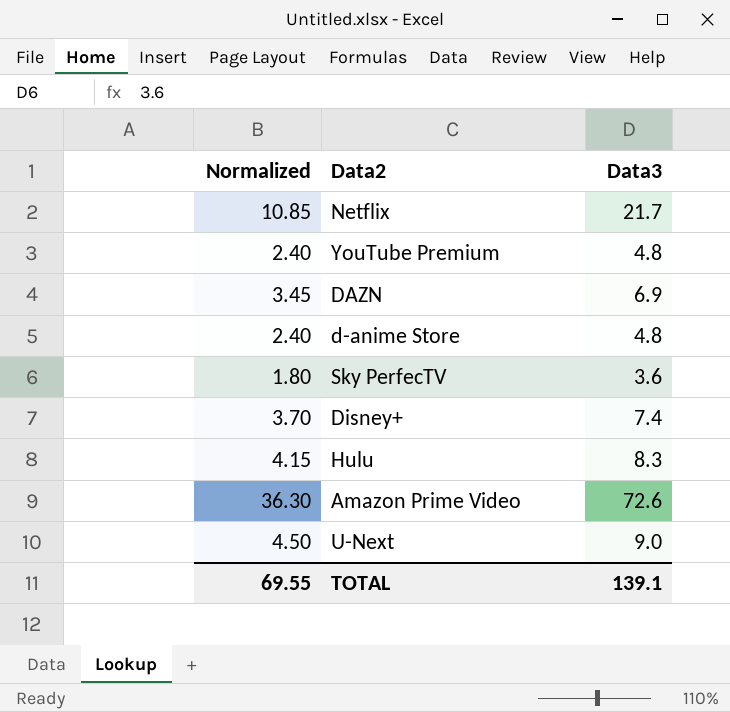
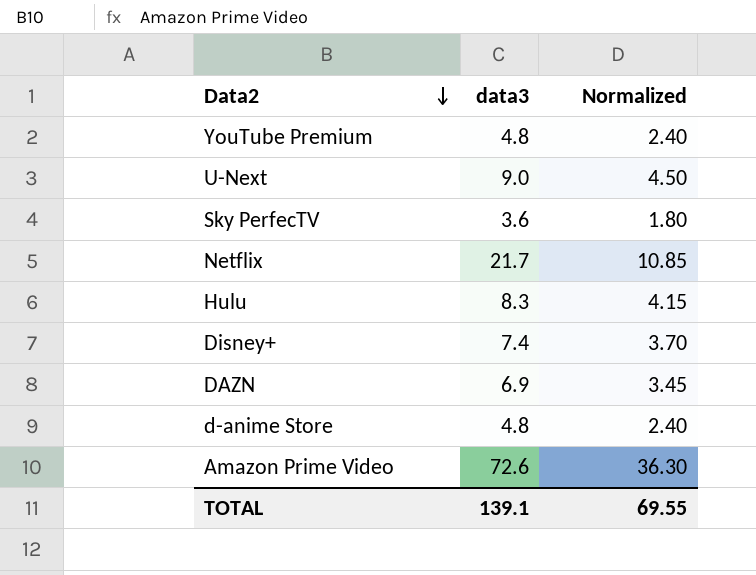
row order: none -> Data2 descending
column name: Data3 -> data3
column Normalized | position: 1 -> 3

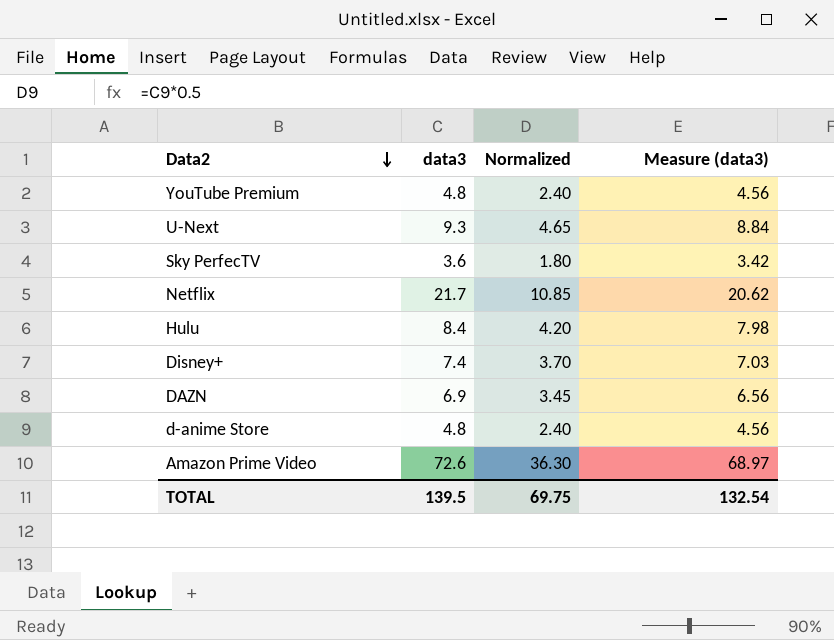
column Measure (data3) | formula: none -> [data3] * 0.95
U-Next | data3: 9.0 -> 9.3
U-Next | Normalized: 4.50 -> 4.65
Hulu | data3: 8.3 -> 8.4
Hulu | Normalized: 4.15 -> 4.20
TOTAL | data3: 139.1 -> 139.5
TOTAL | Normalized: 69.55 -> 69.75

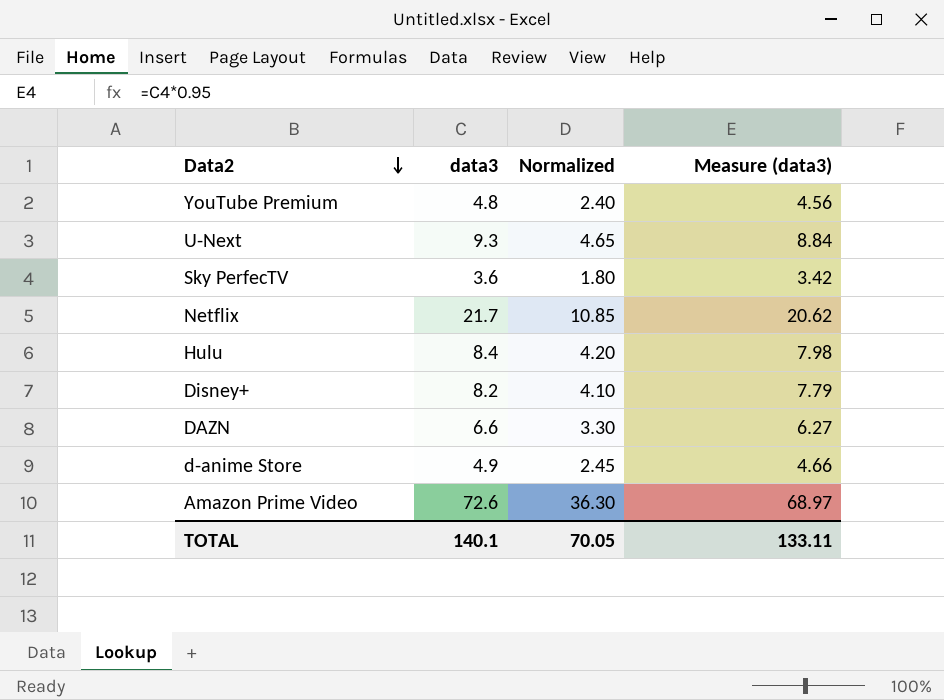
Disney+ | data3: 7.4 -> 8.2
Disney+ | Normalized: 3.70 -> 4.10
Disney+ | Measure (data3): 7.03 -> 7.79
DAZN | data3: 6.9 -> 6.6
DAZN | Normalized: 3.45 -> 3.30
DAZN | Measure (data3): 6.56 -> 6.27
d-anime Store | data3: 4.8 -> 4.9
d-anime Store | Normalized: 2.40 -> 2.45
d-anime Store | Measure (data3): 4.56 -> 4.66
TOTAL | data3: 139.5 -> 140.1
TOTAL | Normalized: 69.75 -> 70.05
TOTAL | Measure (data3): 132.54 -> 133.11

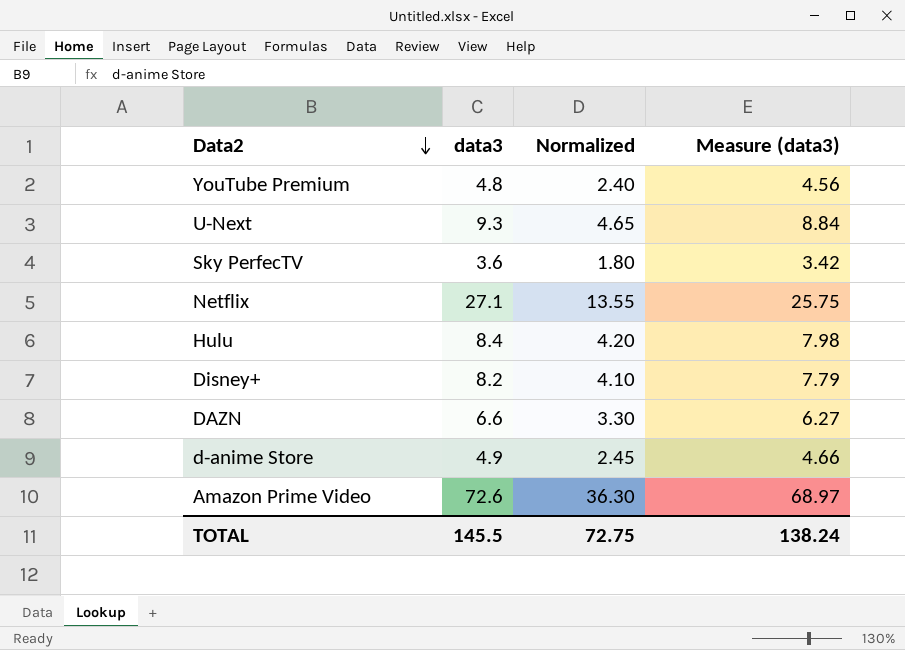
Netflix | data3: 21.7 -> 27.1
Netflix | Normalized: 10.85 -> 13.55
Netflix | Measure (data3): 20.62 -> 25.75
TOTAL | data3: 140.1 -> 145.5
TOTAL | Normalized: 70.05 -> 72.75
TOTAL | Measure (data3): 133.11 -> 138.24

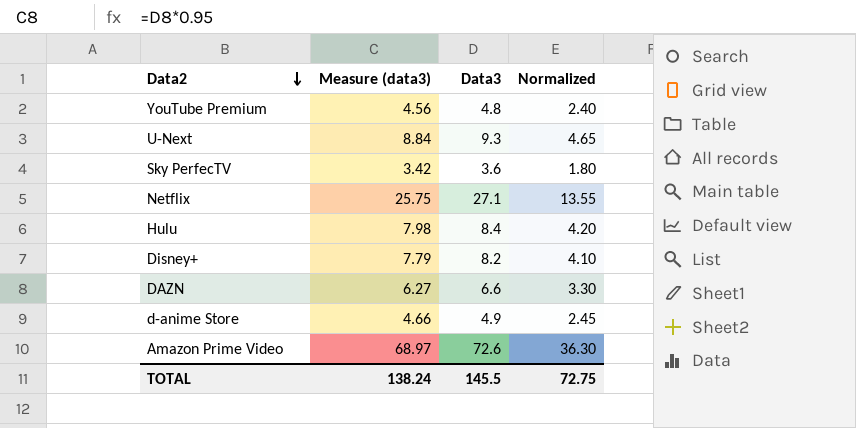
column Measure (data3) | position: 4 -> 2
column name: data3 -> Data3

